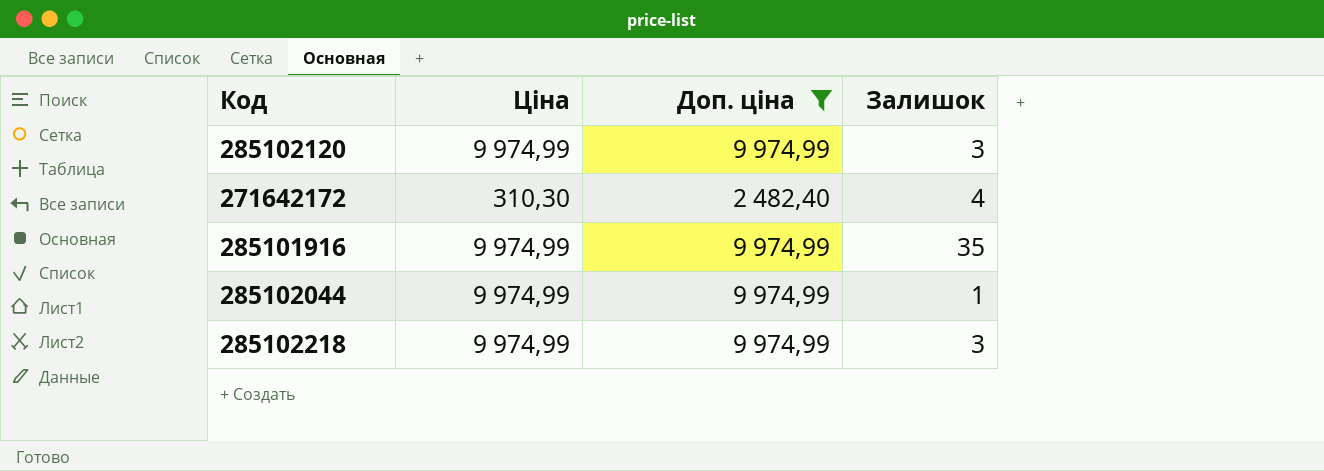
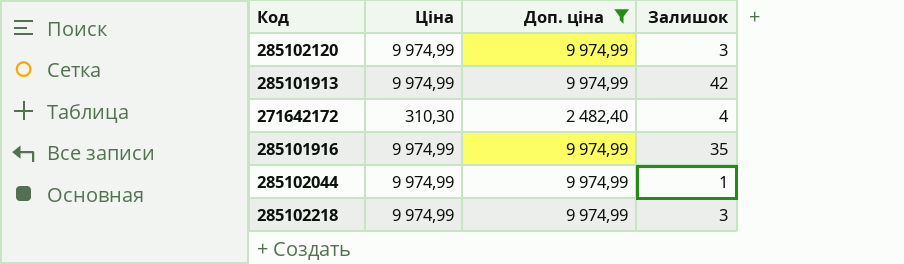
row 285101913: none -> 9 974,99 | 9 974,99 | 42

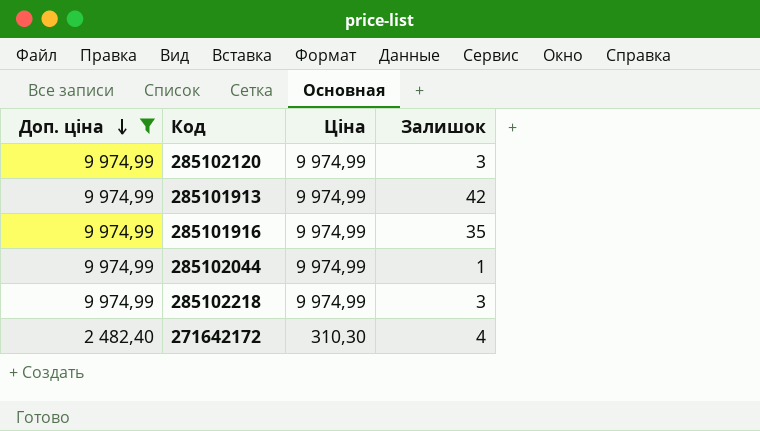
row order: none -> Доп. ціна descending
column Доп. ціна | position: 3 -> 1

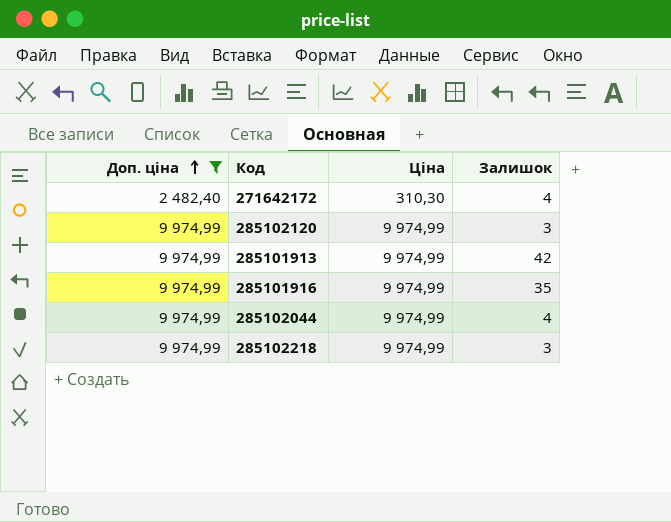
row order: Доп. ціна descending -> Доп. ціна ascending
285102044 | Залишок: 1 -> 4

